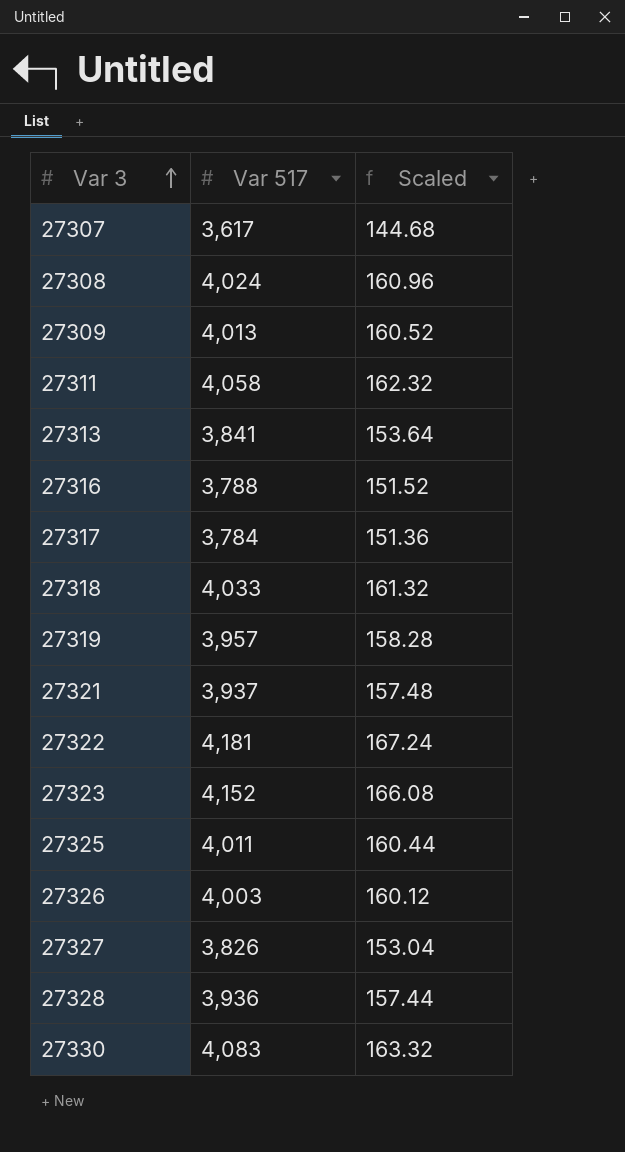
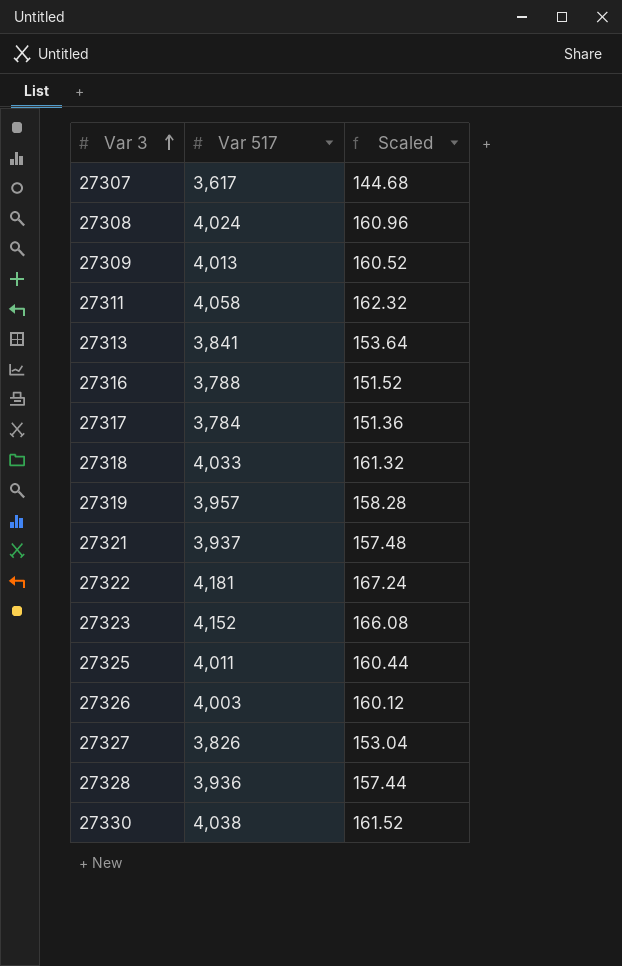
27330 | Var 517: 4,083 -> 4,038
27330 | Scaled: 163.32 -> 161.52

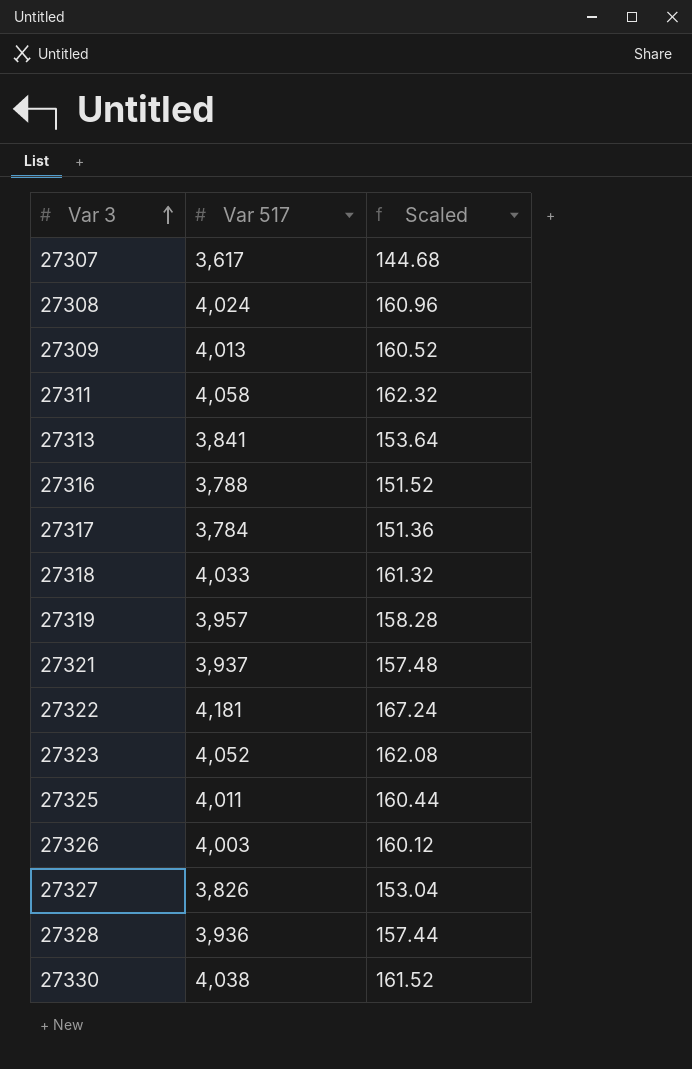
27323 | Var 517: 4,152 -> 4,052
27323 | Scaled: 166.08 -> 162.08

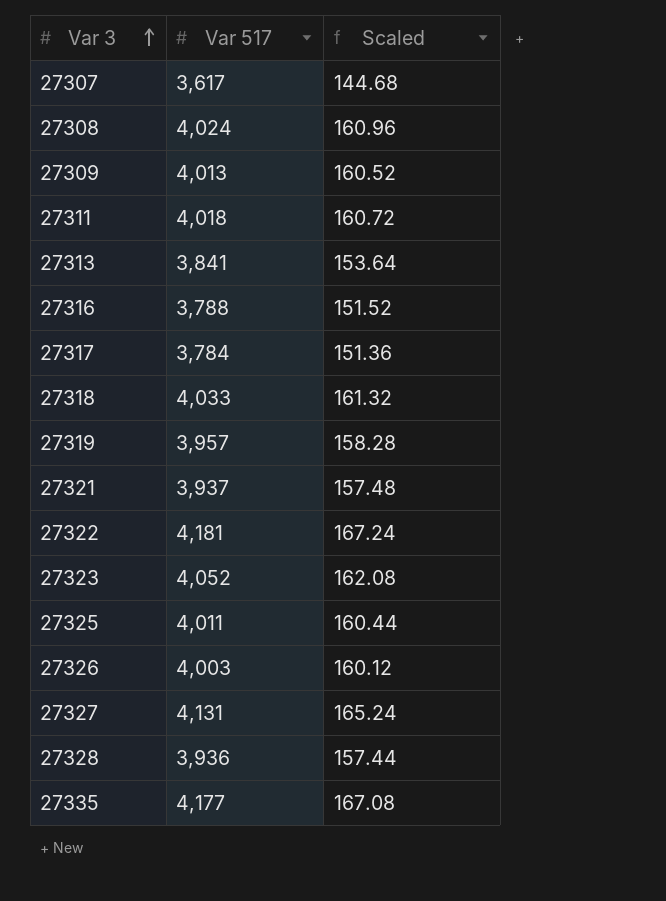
row 27330: 4,038 | 161.52 -> none
27311 | Var 517: 4,058 -> 4,018
27311 | Scaled: 162.32 -> 160.72
27327 | Var 517: 3,826 -> 4,131
27327 | Scaled: 153.04 -> 165.24
row 27335: none -> 4,177 | 167.08

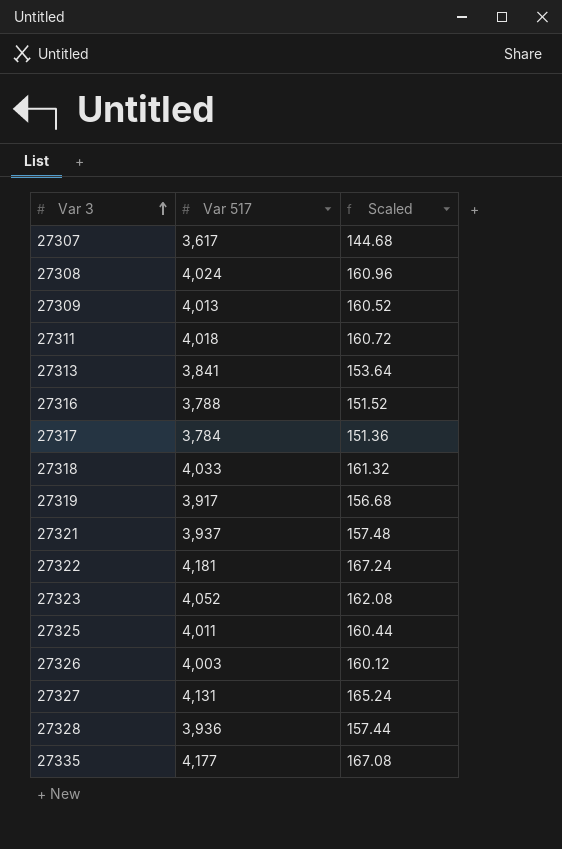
27319 | Var 517: 3,957 -> 3,917
27319 | Scaled: 158.28 -> 156.68

